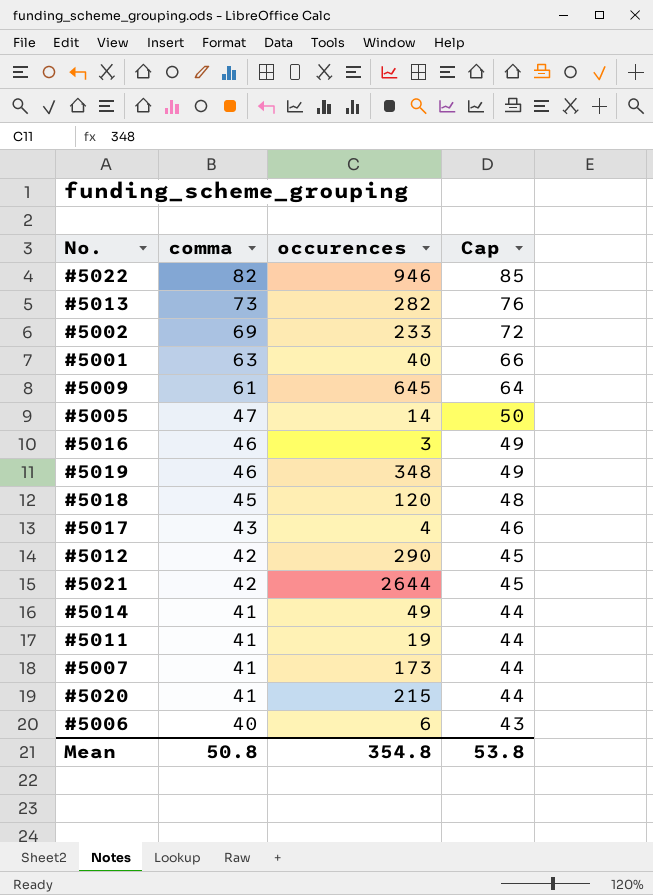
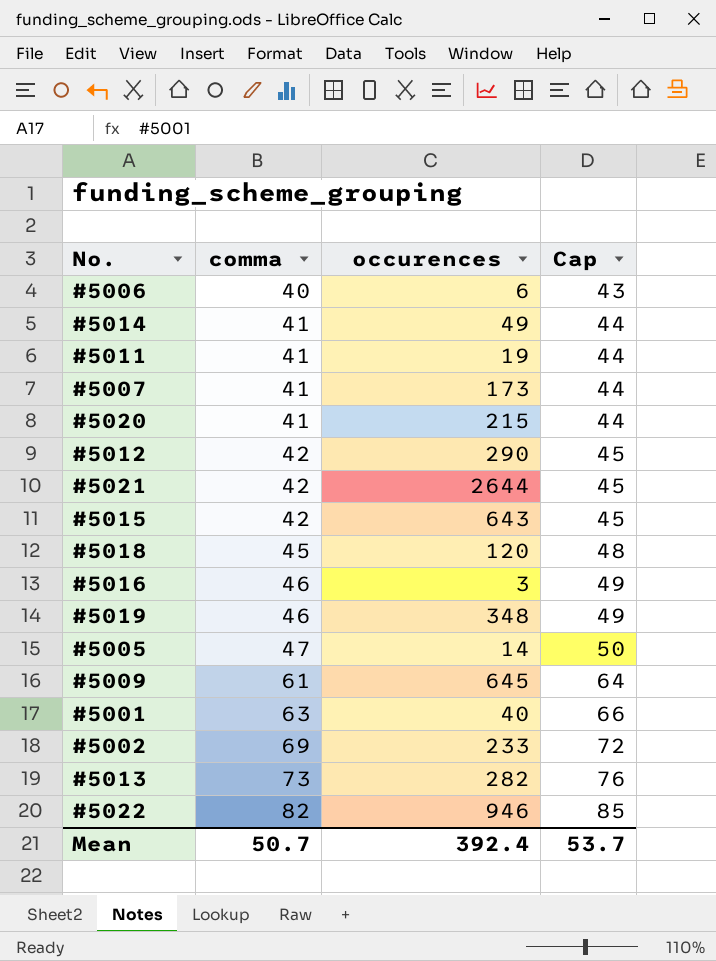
row order: comma descending -> comma ascending
row #5017: 43 | 4 | 46 -> none
row #5015: none -> 42 | 643 | 45
Mean | comma: 50.8 -> 50.7
Mean | occurences: 354.8 -> 392.4
Mean | Cap: 53.8 -> 53.7

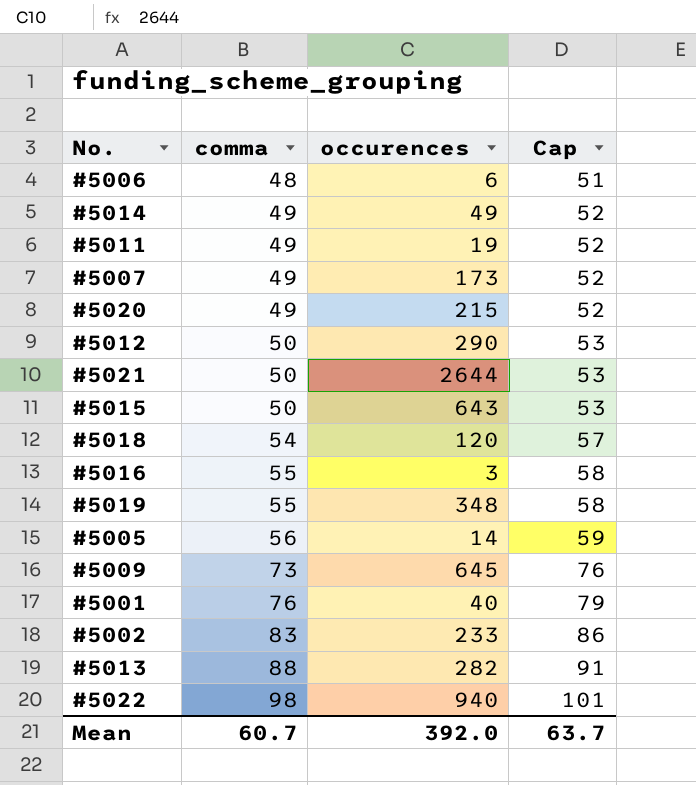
#5006 | comma: 40 -> 48
#5006 | Cap: 43 -> 51
#5014 | comma: 41 -> 49
#5014 | Cap: 44 -> 52
#5011 | comma: 41 -> 49
#5011 | Cap: 44 -> 52
#5007 | comma: 41 -> 49
#5007 | Cap: 44 -> 52
#5020 | comma: 41 -> 49
#5020 | Cap: 44 -> 52
#5012 | comma: 42 -> 50
#5012 | Cap: 45 -> 53
#5021 | comma: 42 -> 50
#5021 | Cap: 45 -> 53
#5015 | comma: 42 -> 50
#5015 | Cap: 45 -> 53
#5018 | comma: 45 -> 54
#5018 | Cap: 48 -> 57
#5016 | comma: 46 -> 55
#5016 | Cap: 49 -> 58
#5019 | comma: 46 -> 55
#5019 | Cap: 49 -> 58
#5005 | comma: 47 -> 56
#5005 | Cap: 50 -> 59
#5009 | comma: 61 -> 73
#5009 | Cap: 64 -> 76
#5001 | comma: 63 -> 76
#5001 | Cap: 66 -> 79
#5002 | comma: 69 -> 83
#5002 | Cap: 72 -> 86
#5013 | comma: 73 -> 88
#5013 | Cap: 76 -> 91
#5022 | comma: 82 -> 98
#5022 | occurences: 946 -> 940
#5022 | Cap: 85 -> 101
Mean | comma: 50.7 -> 60.7
Mean | occurences: 392.4 -> 392.0
Mean | Cap: 53.7 -> 63.7

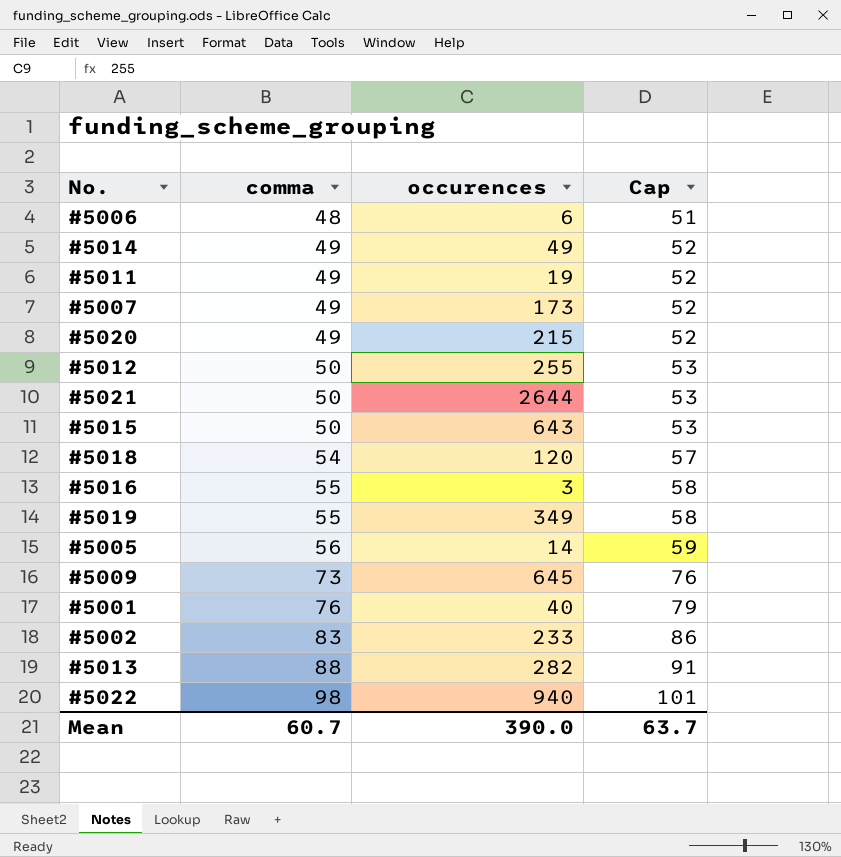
#5012 | occurences: 290 -> 255
#5019 | occurences: 348 -> 349
Mean | occurences: 392.0 -> 390.0

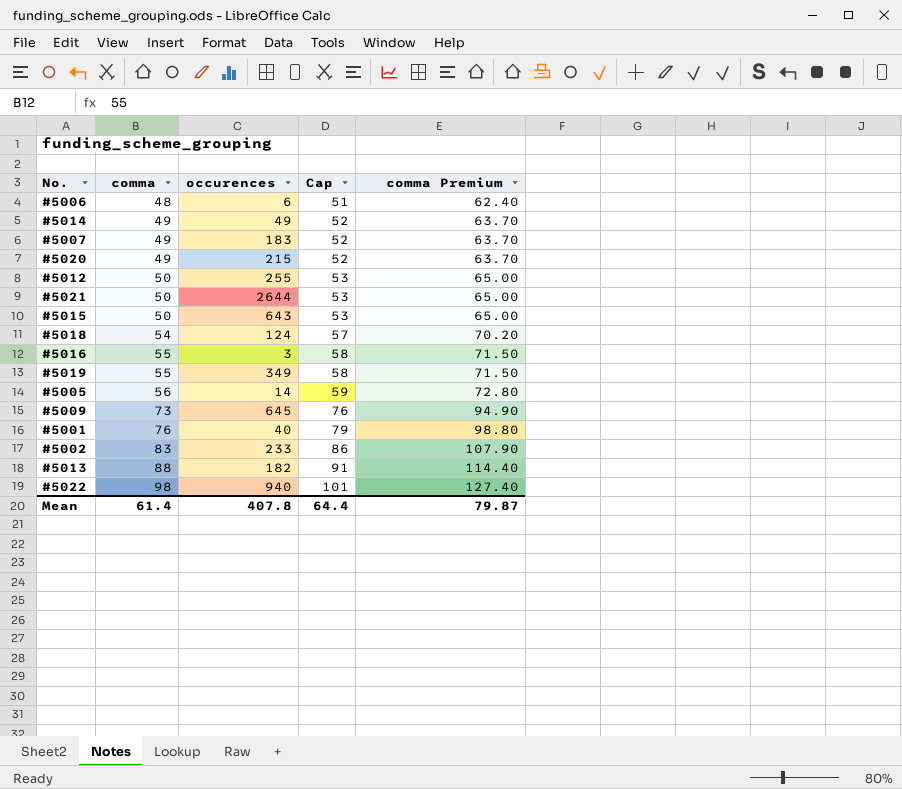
column comma Premium | formula: none -> [comma] * 1.3
row #5011: 49 | 19 | 52 -> none
#5007 | occurences: 173 -> 183
#5018 | occurences: 120 -> 124
#5013 | occurences: 282 -> 182
Mean | comma: 60.7 -> 61.4
Mean | occurences: 390.0 -> 407.8
Mean | Cap: 63.7 -> 64.4

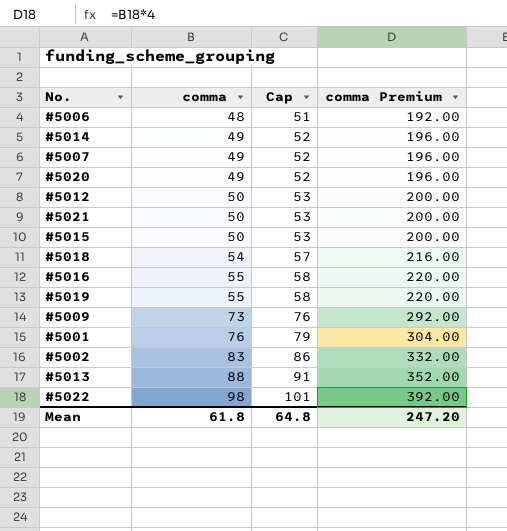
column occurences | position: 3 -> none
column comma Premium | formula: [comma] * 1.3 -> [comma] * 4
row #5005: 56 | 14 | 59 | 72.80 -> none
Mean | comma: 61.4 -> 61.8
Mean | Cap: 64.4 -> 64.8
Mean | comma Premium: 79.87 -> 247.20

